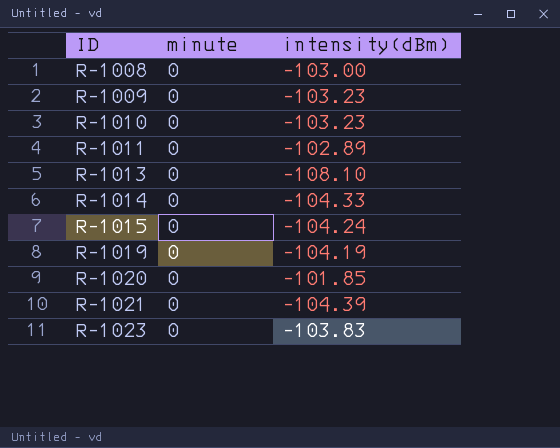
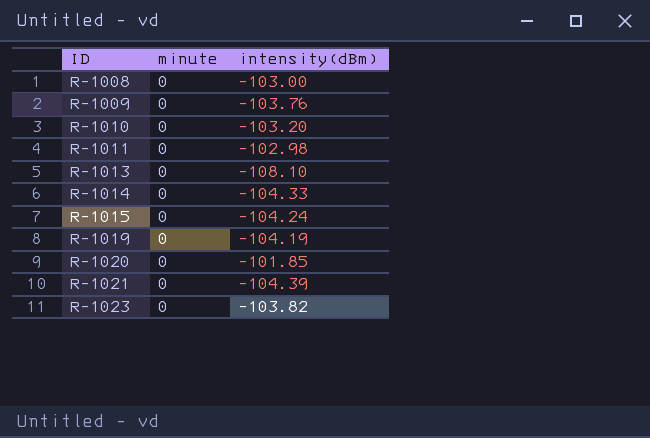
R-1009 | intensity(dBm): -103.23 -> -103.76
R-1010 | intensity(dBm): -103.23 -> -103.20
R-1011 | intensity(dBm): -102.89 -> -102.98
R-1023 | intensity(dBm): -103.83 -> -103.82

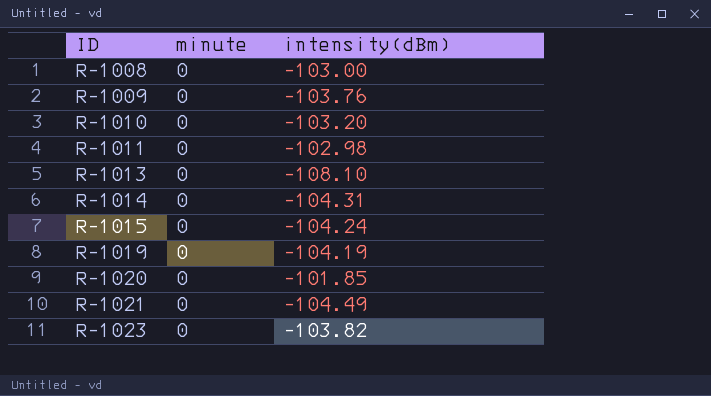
R-1014 | intensity(dBm): -104.33 -> -104.31
R-1021 | intensity(dBm): -104.39 -> -104.49

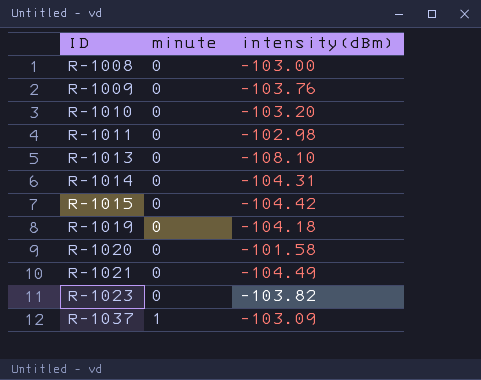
R-1015 | intensity(dBm): -104.24 -> -104.42
R-1019 | intensity(dBm): -104.19 -> -104.18
R-1020 | intensity(dBm): -101.85 -> -101.58
row R-1037: none -> 1 | -103.09

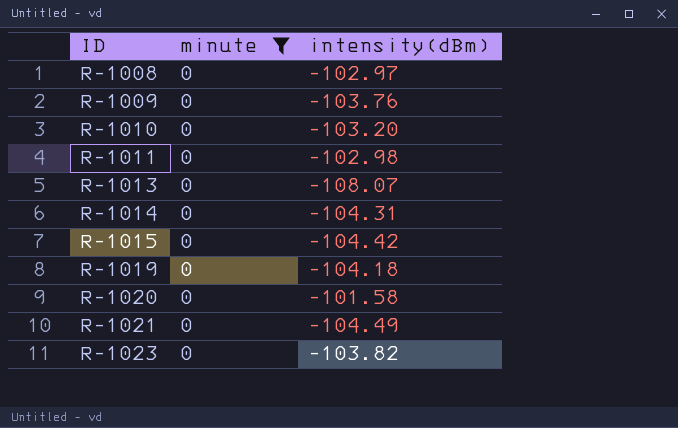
filter: none -> minute = 0
R-1008 | intensity(dBm): -103.00 -> -102.97
R-1013 | intensity(dBm): -108.10 -> -108.07

